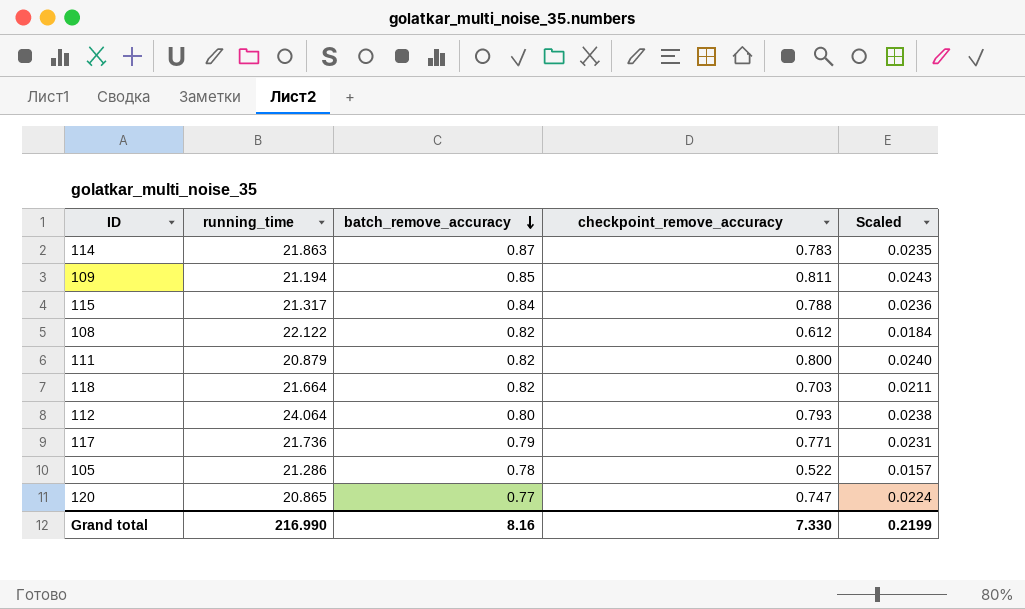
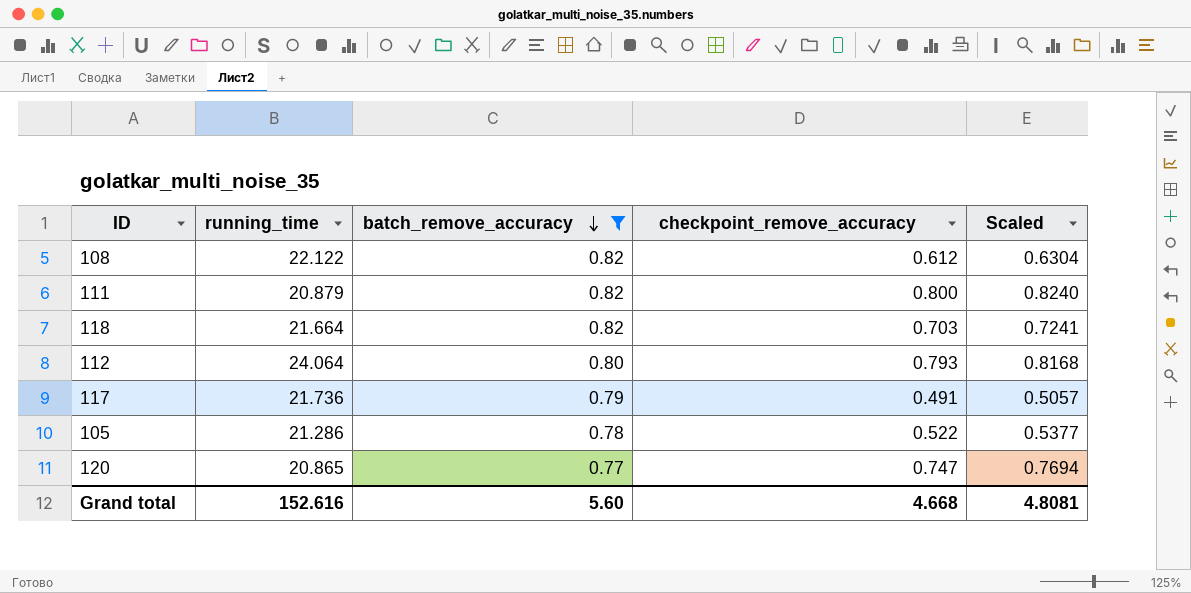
filter: none -> batch_remove_accuracy <= 0.82
column Scaled | formula: [checkpoint_remove_accuracy] * 0.03 -> [checkpoint_remove_accuracy] * 1.03
117 | checkpoint_remove_accuracy: 0.771 -> 0.491
Grand total | running_time: 216.990 -> 152.616
Grand total | batch_remove_accuracy: 8.16 -> 5.60
Grand total | checkpoint_remove_accuracy: 7.330 -> 4.668
Grand total | Scaled: 0.2199 -> 4.8081

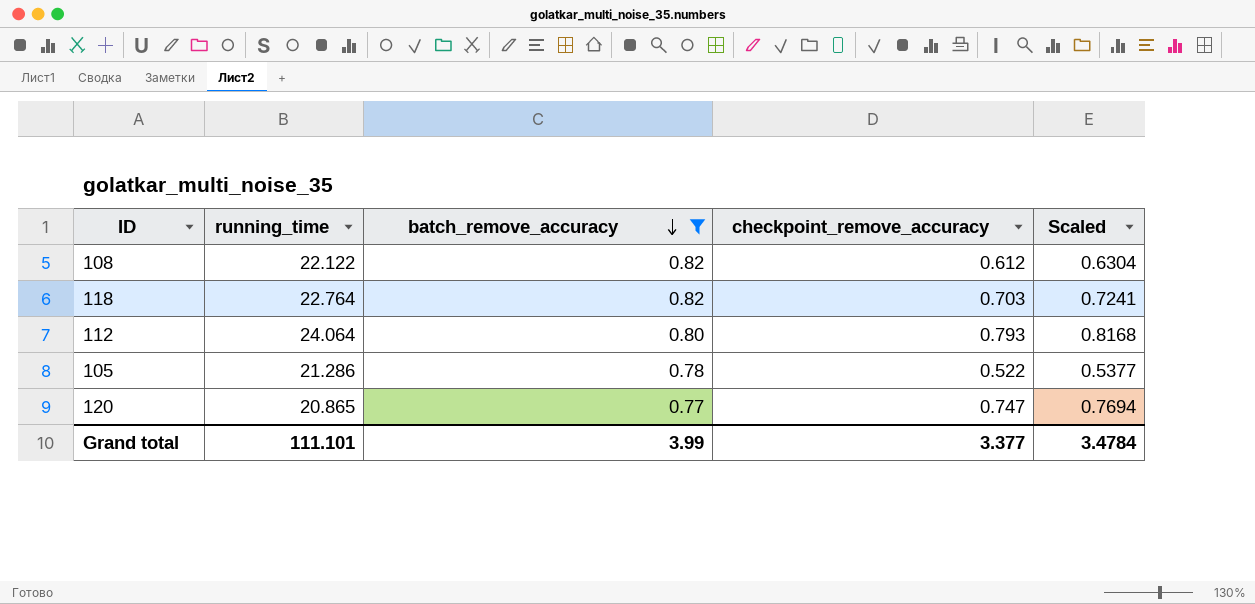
row 111: 20.879 | 0.82 | 0.800 | 0.8240 -> none
row 117: 21.736 | 0.79 | 0.491 | 0.5057 -> none
118 | running_time: 21.664 -> 22.764
Grand total | running_time: 152.616 -> 111.101
Grand total | batch_remove_accuracy: 5.60 -> 3.99
Grand total | checkpoint_remove_accuracy: 4.668 -> 3.377
Grand total | Scaled: 4.8081 -> 3.4784

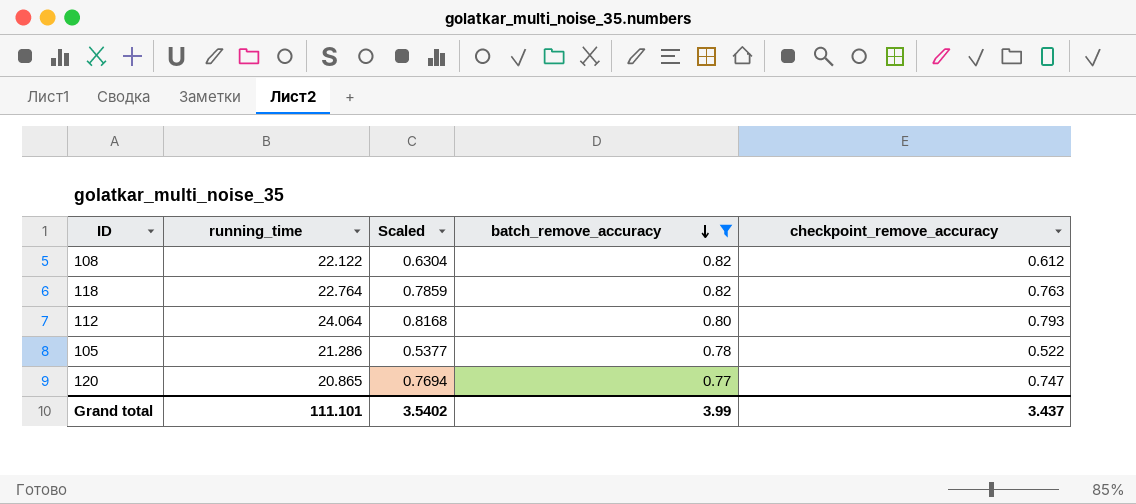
column Scaled | position: 5 -> 3
118 | Scaled: 0.7241 -> 0.7859
118 | checkpoint_remove_accuracy: 0.703 -> 0.763
Grand total | Scaled: 3.4784 -> 3.5402
Grand total | checkpoint_remove_accuracy: 3.377 -> 3.437

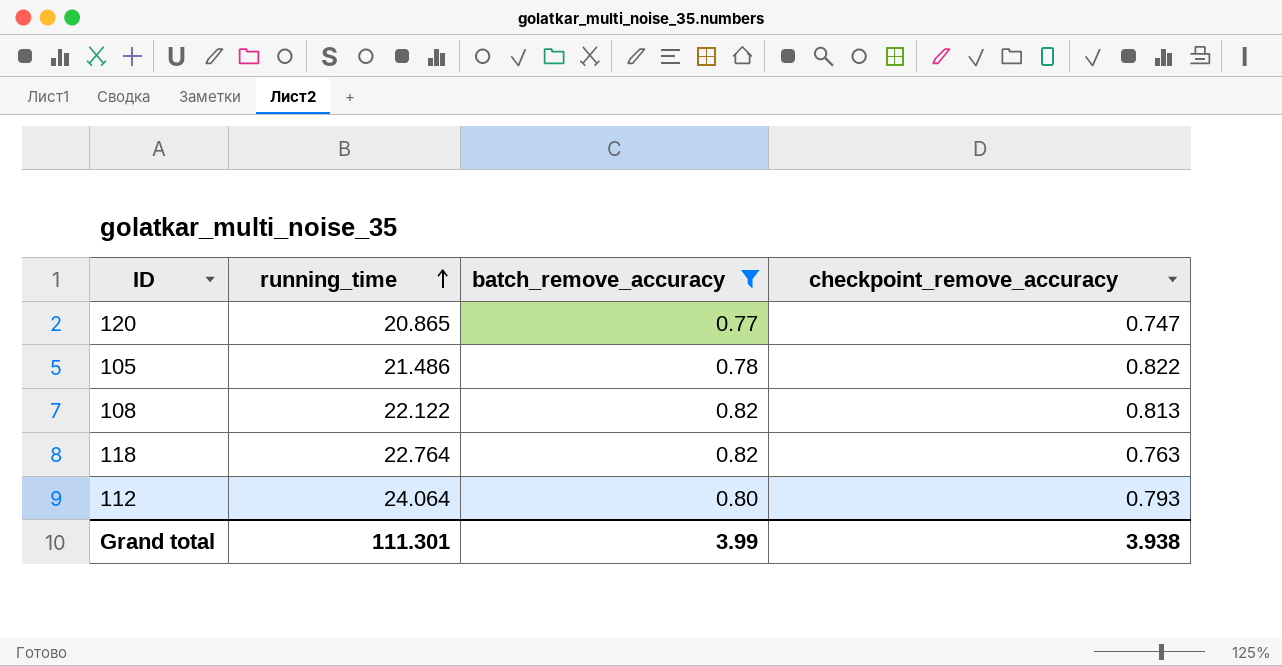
row order: batch_remove_accuracy descending -> running_time ascending
column Scaled | formula: [checkpoint_remove_accuracy] * 1.03 -> none
105 | running_time: 21.286 -> 21.486
105 | checkpoint_remove_accuracy: 0.522 -> 0.822
108 | checkpoint_remove_accuracy: 0.612 -> 0.813
Grand total | running_time: 111.101 -> 111.301
Grand total | checkpoint_remove_accuracy: 3.437 -> 3.938

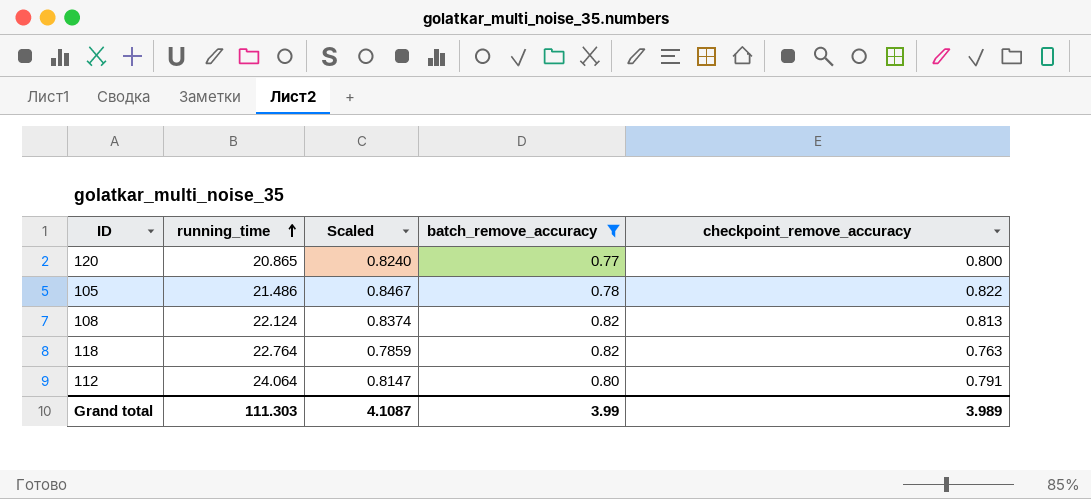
column Scaled | formula: none -> [checkpoint_remove_accuracy] * 1.03
120 | checkpoint_remove_accuracy: 0.747 -> 0.800
108 | running_time: 22.122 -> 22.124
112 | checkpoint_remove_accuracy: 0.793 -> 0.791
Grand total | running_time: 111.301 -> 111.303
Grand total | checkpoint_remove_accuracy: 3.938 -> 3.989

